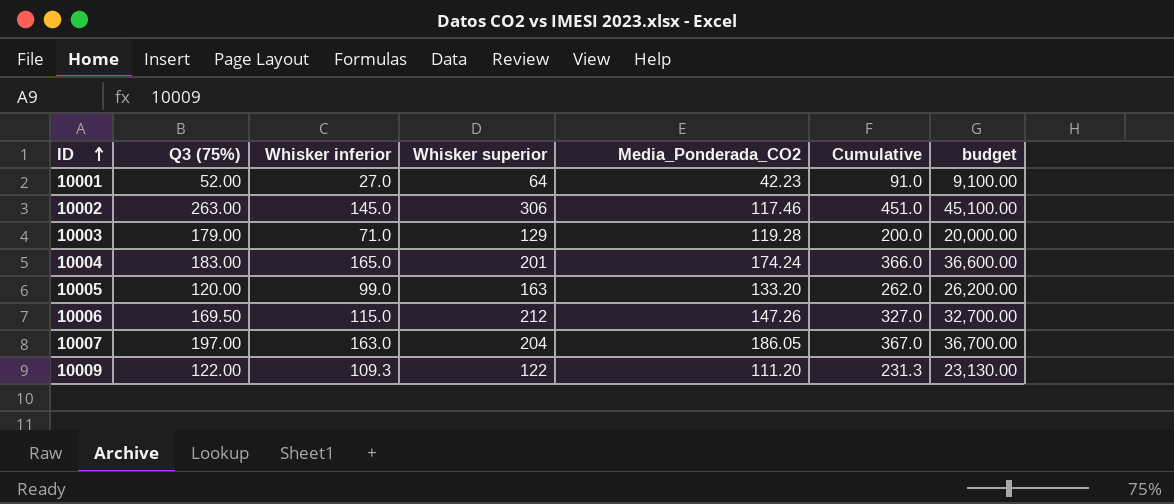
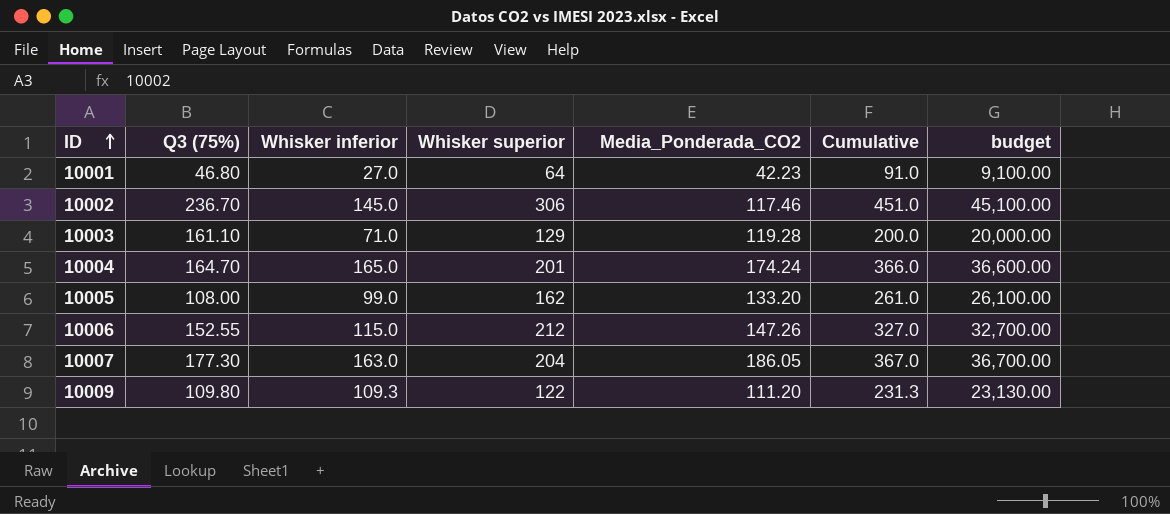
10001 | Q3 (75%): 52.00 -> 46.80
10002 | Q3 (75%): 263.00 -> 236.70
10003 | Q3 (75%): 179.00 -> 161.10
10004 | Q3 (75%): 183.00 -> 164.70
10005 | Q3 (75%): 120.00 -> 108.00
10005 | Whisker superior: 163 -> 162
10005 | Cumulative: 262.0 -> 261.0
10005 | budget: 26,200.00 -> 26,100.00
10006 | Q3 (75%): 169.50 -> 152.55
10007 | Q3 (75%): 197.00 -> 177.30
10009 | Q3 (75%): 122.00 -> 109.80

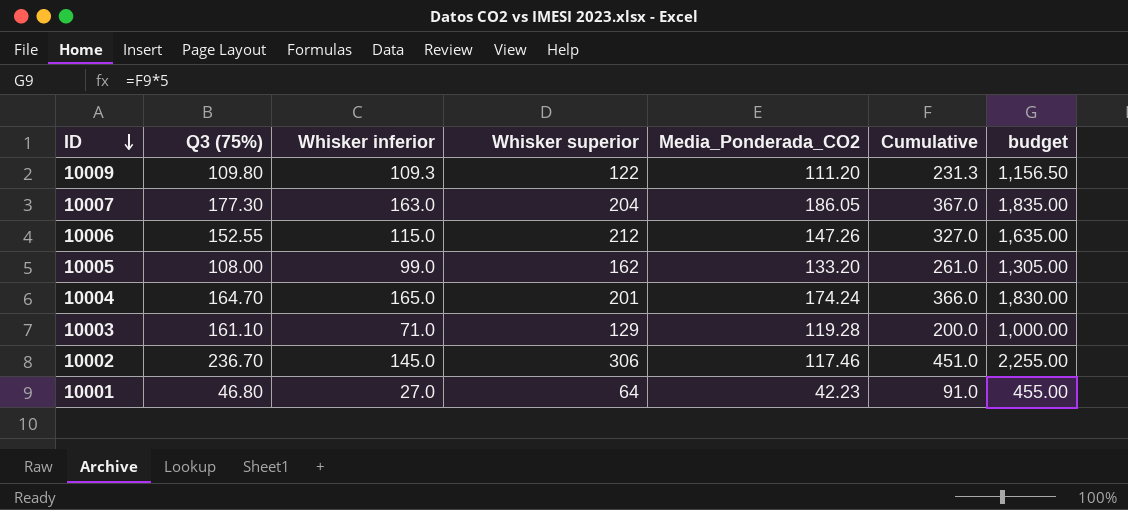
row order: ID ascending -> ID descending
column budget | formula: [Cumulative] * 100 -> [Cumulative] * 5

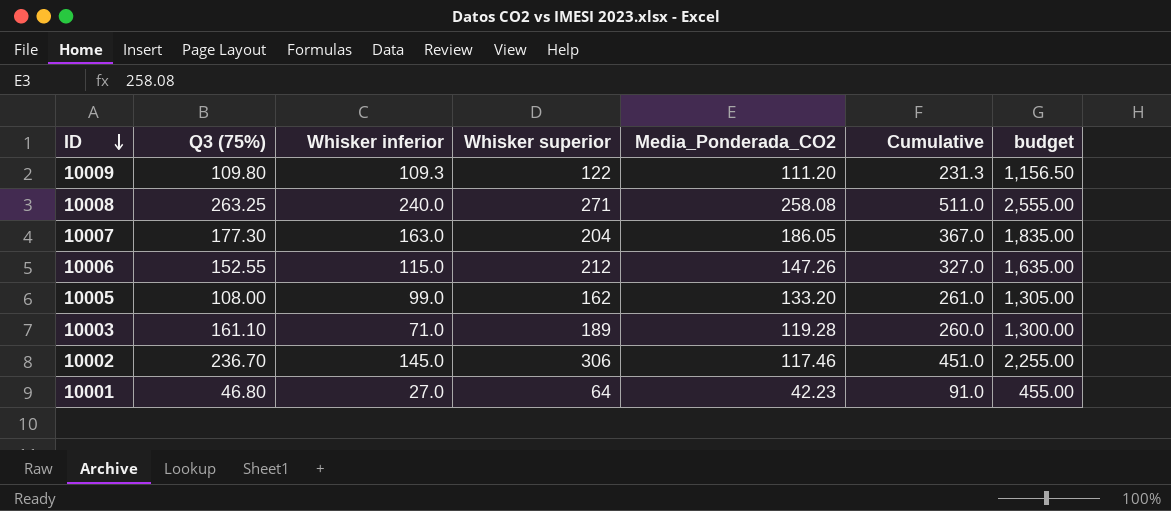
row 10004: 164.70 | 165.0 | 201 | 174.24 | 366.0 | 1,830.00 -> none
row 10008: none -> 263.25 | 240.0 | 271 | 258.08 | 511.0 | 2,555.00
10003 | Whisker superior: 129 -> 189
10003 | Cumulative: 200.0 -> 260.0
10003 | budget: 1,000.00 -> 1,300.00

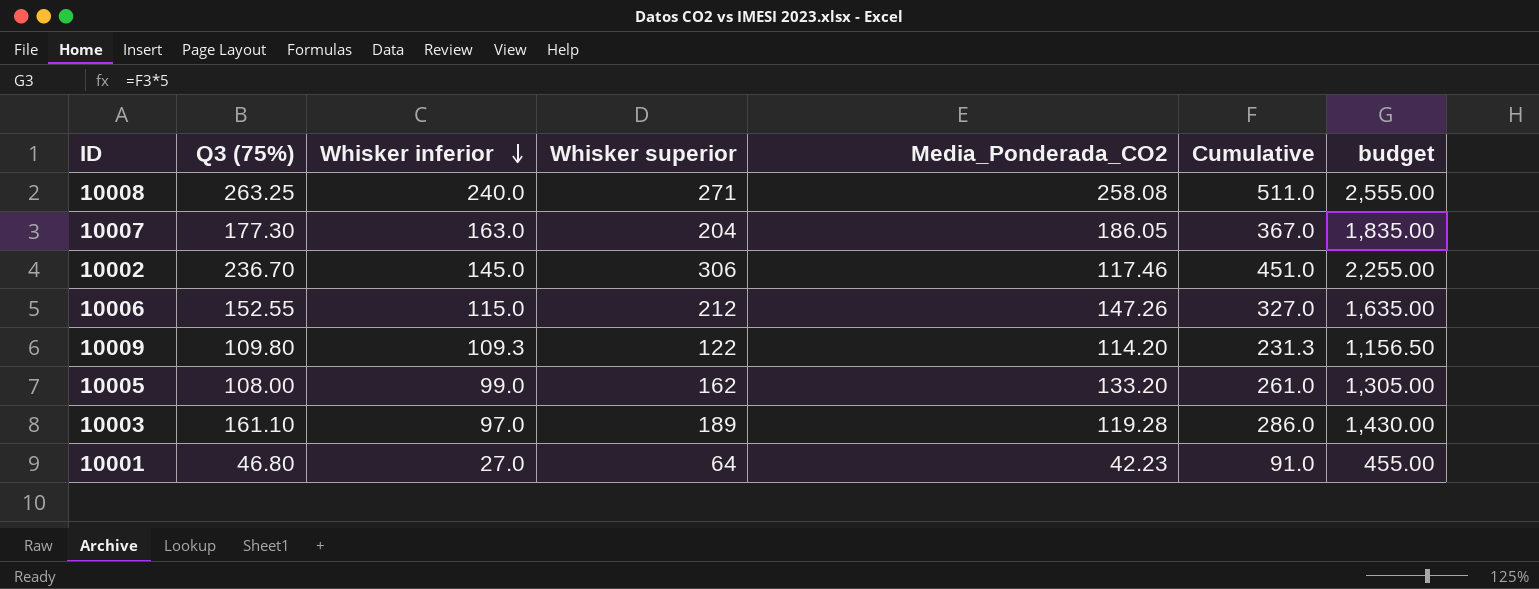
row order: ID descending -> Whisker inferior descending
10009 | Media_Ponderada_CO2: 111.20 -> 114.20
10003 | Whisker inferior: 71.0 -> 97.0
10003 | Cumulative: 260.0 -> 286.0
10003 | budget: 1,300.00 -> 1,430.00

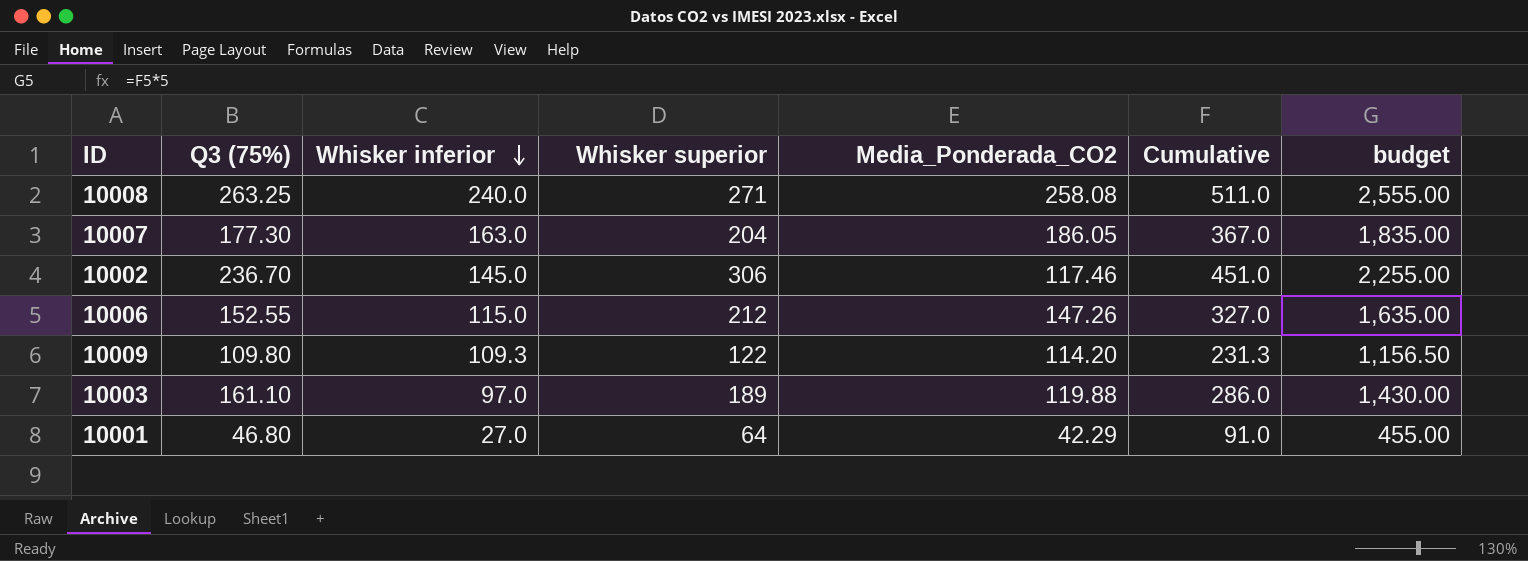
row 10005: 108.00 | 99.0 | 162 | 133.20 | 261.0 | 1,305.00 -> none
10003 | Media_Ponderada_CO2: 119.28 -> 119.88
10001 | Media_Ponderada_CO2: 42.23 -> 42.29

